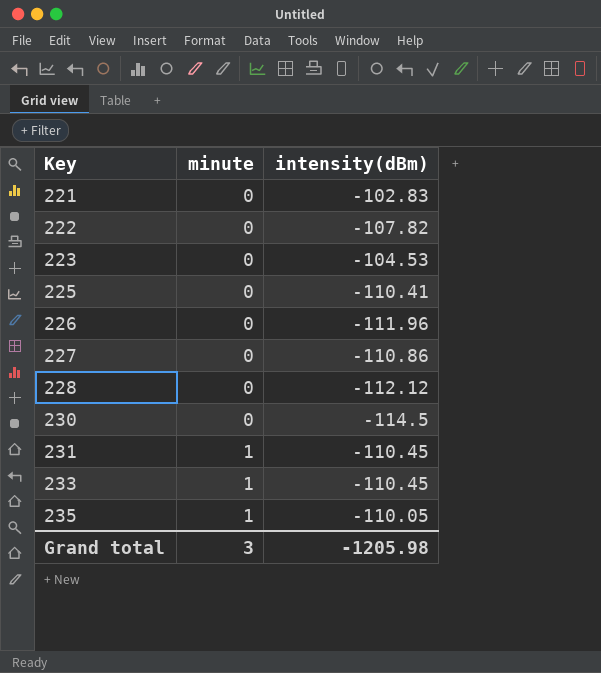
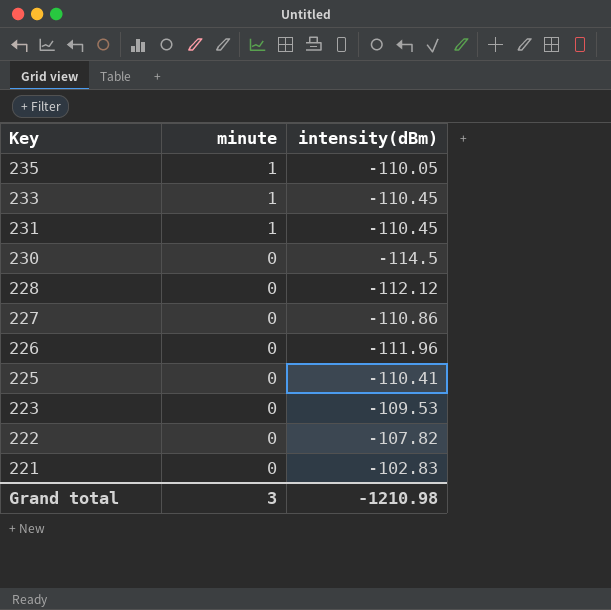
row order: Key ascending -> Key descending
223 | intensity(dBm): -104.53 -> -109.53
Grand total | intensity(dBm): -1205.98 -> -1210.98

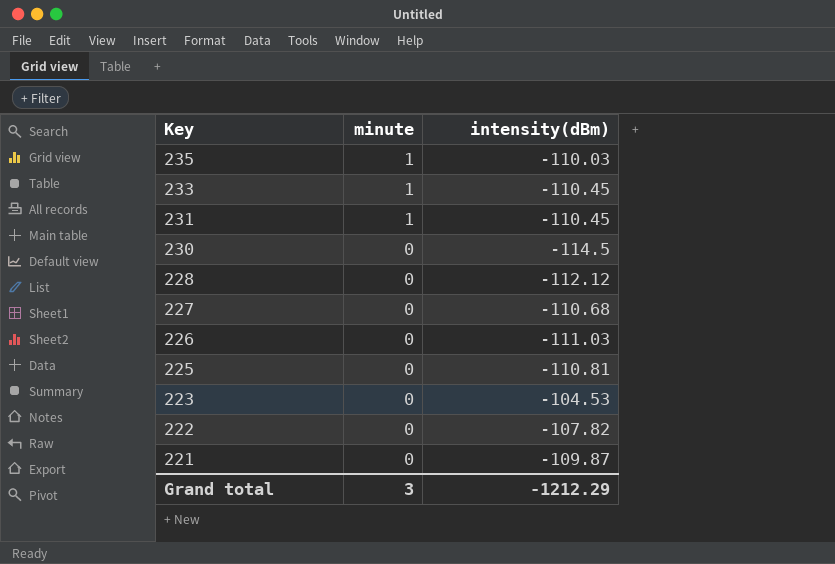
235 | intensity(dBm): -110.05 -> -110.03
227 | intensity(dBm): -110.86 -> -110.68
226 | intensity(dBm): -111.96 -> -111.03
225 | intensity(dBm): -110.41 -> -110.81
223 | intensity(dBm): -109.53 -> -104.53
221 | intensity(dBm): -102.83 -> -109.87
Grand total | intensity(dBm): -1210.98 -> -1212.29

